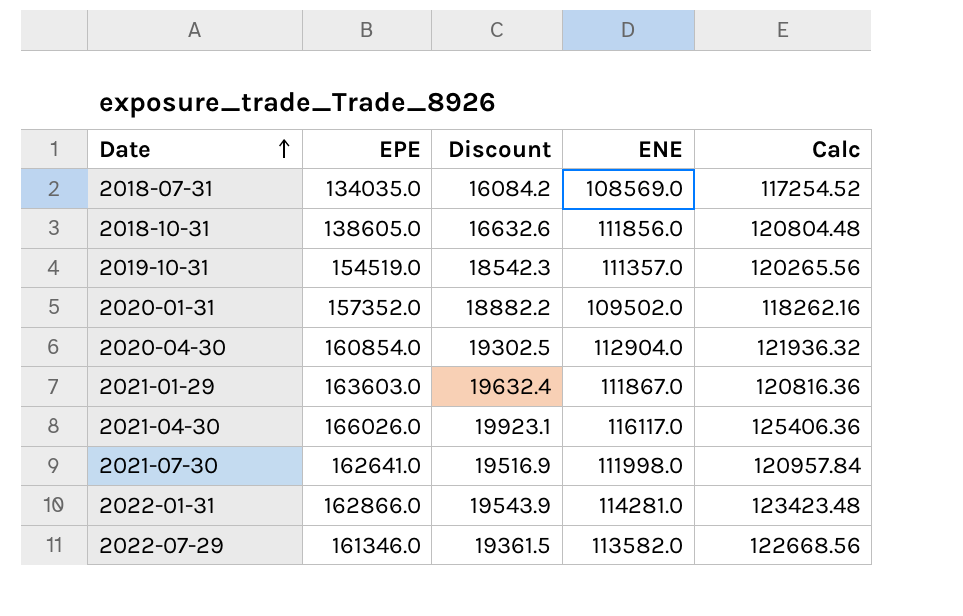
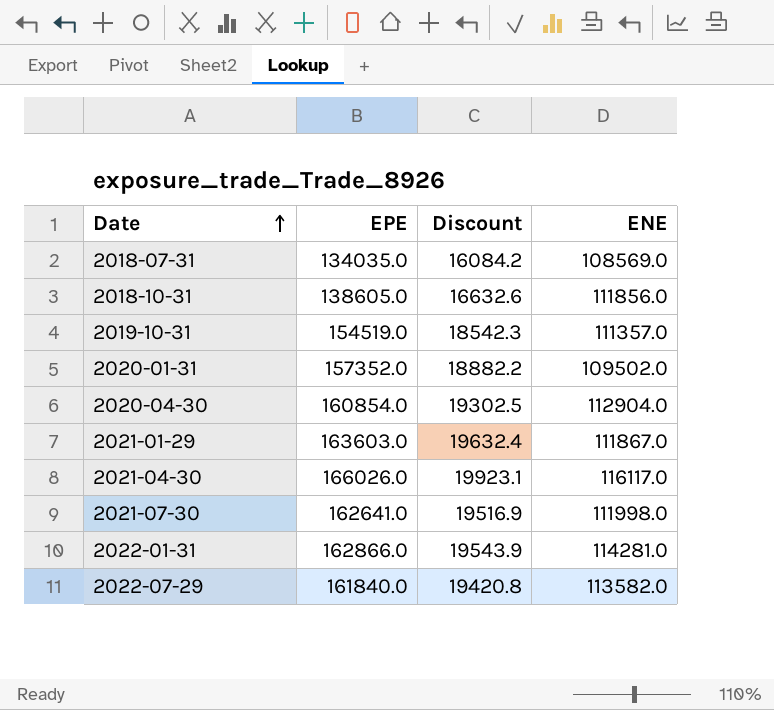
column Calc | formula: [ENE] * 1.08 -> none
2022-07-29 | EPE: 161346.0 -> 161840.0
2022-07-29 | Discount: 19361.5 -> 19420.8

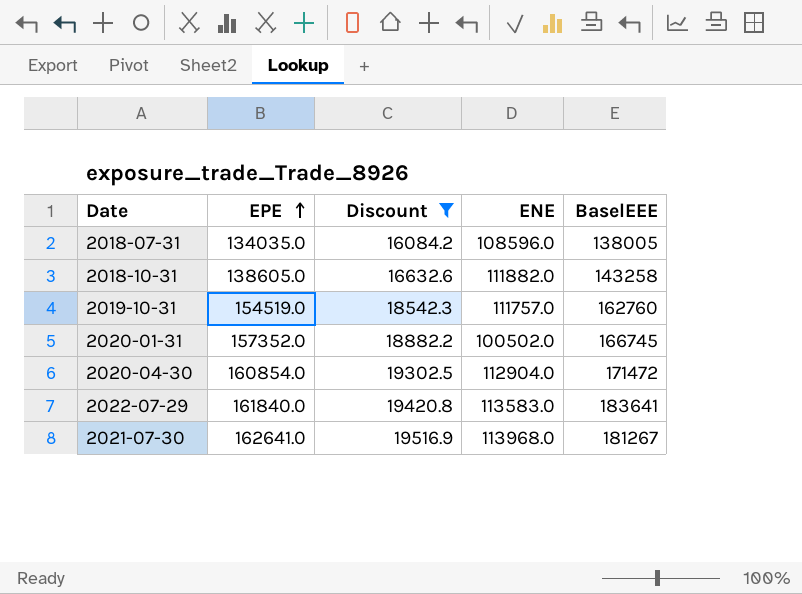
filter: none -> Discount <= 19516.9
row order: Date ascending -> EPE ascending
column BaselEEE | position: none -> 5
2018-07-31 | ENE: 108569.0 -> 108596.0
2018-10-31 | ENE: 111856.0 -> 111882.0
2019-10-31 | ENE: 111357.0 -> 111757.0
2020-01-31 | ENE: 109502.0 -> 100502.0
2022-07-29 | ENE: 113582.0 -> 113583.0
2021-07-30 | ENE: 111998.0 -> 113968.0

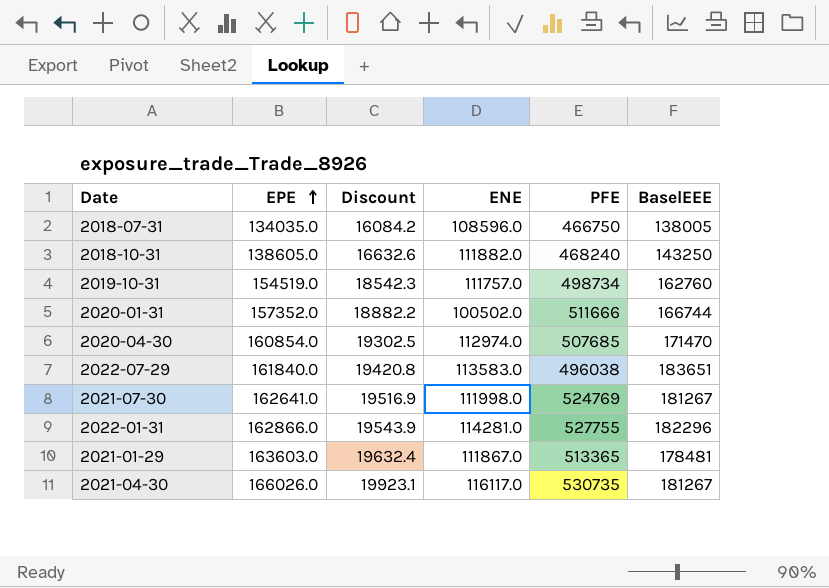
filter: Discount <= 19516.9 -> none
column PFE | position: none -> 5
2018-10-31 | BaselEEE: 143258 -> 143250
2020-01-31 | BaselEEE: 166745 -> 166744
2020-04-30 | ENE: 112904.0 -> 112974.0
2020-04-30 | BaselEEE: 171472 -> 171470
2022-07-29 | BaselEEE: 183641 -> 183651
2021-07-30 | ENE: 113968.0 -> 111998.0

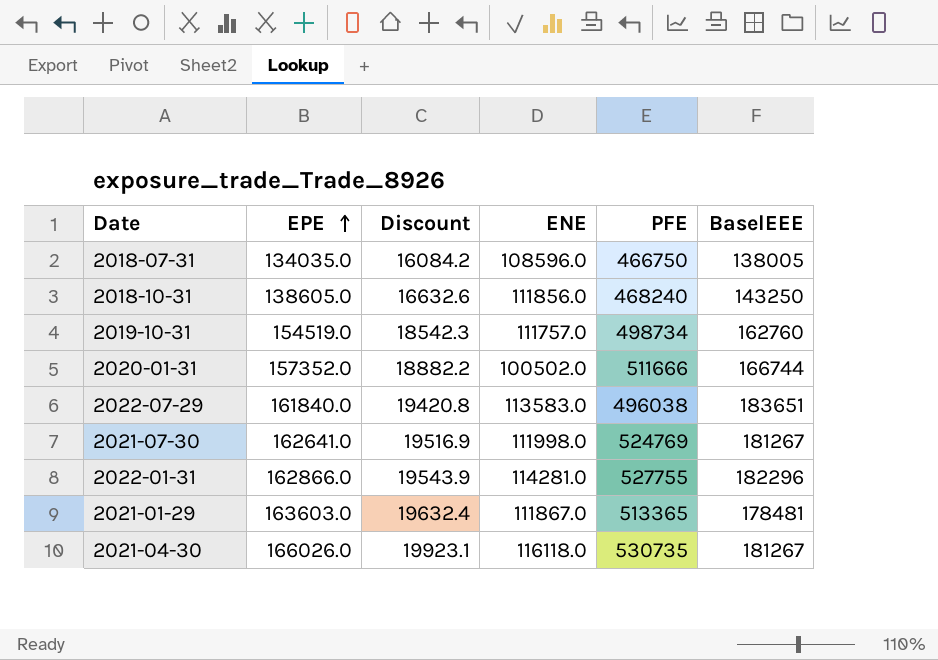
row 2020-04-30: 160854.0 | 19302.5 | 112974.0 | 507685 | 171470 -> none
2018-10-31 | ENE: 111882.0 -> 111856.0
2021-04-30 | ENE: 116117.0 -> 116118.0

